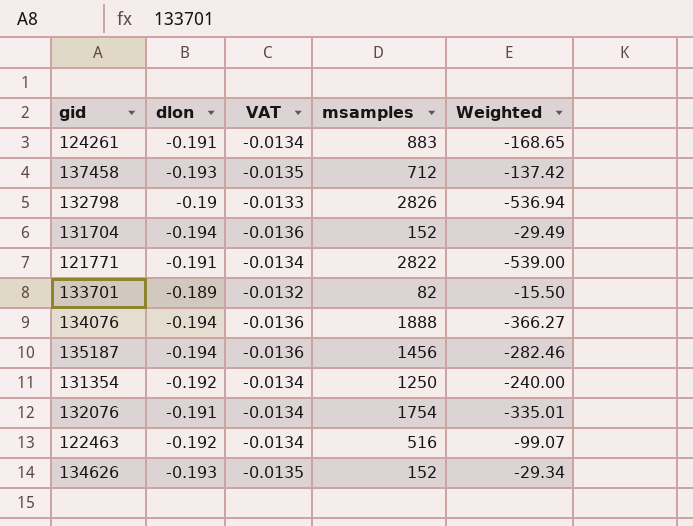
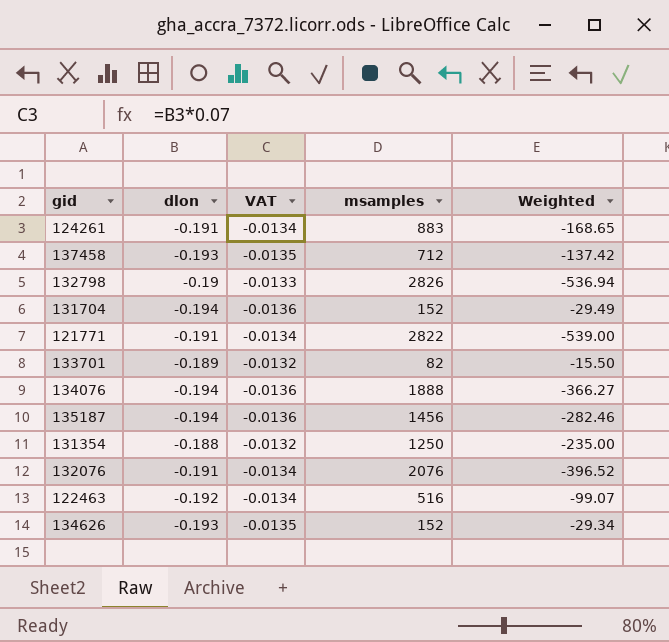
131354 | dlon: -0.192 -> -0.188
131354 | VAT: -0.0134 -> -0.0132
131354 | Weighted: -240.00 -> -235.00
132076 | msamples: 1754 -> 2076
132076 | Weighted: -335.01 -> -396.52

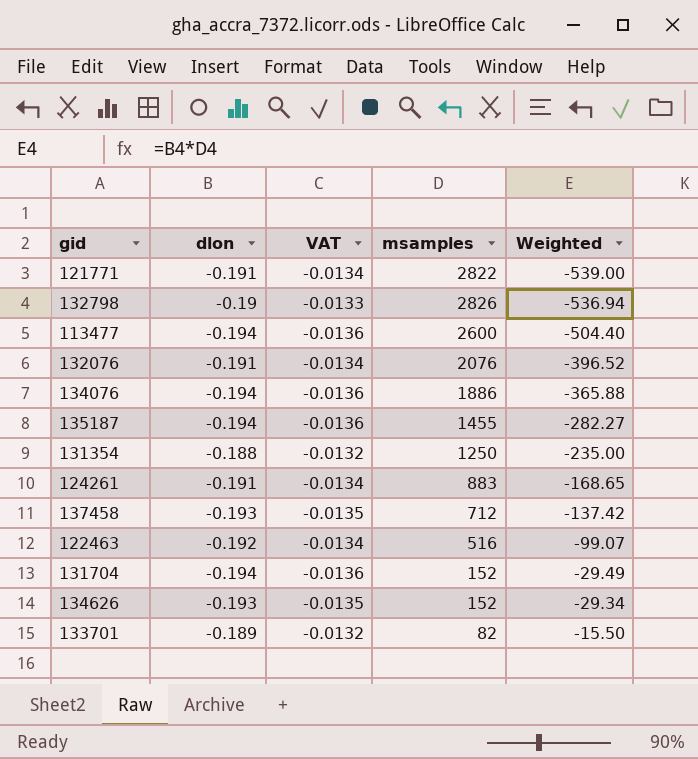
row order: none -> Weighted ascending
row 113477: none -> -0.194 | -0.0136 | 2600 | -504.40
134076 | msamples: 1888 -> 1886
134076 | Weighted: -366.27 -> -365.88
135187 | msamples: 1456 -> 1455
135187 | Weighted: -282.46 -> -282.27

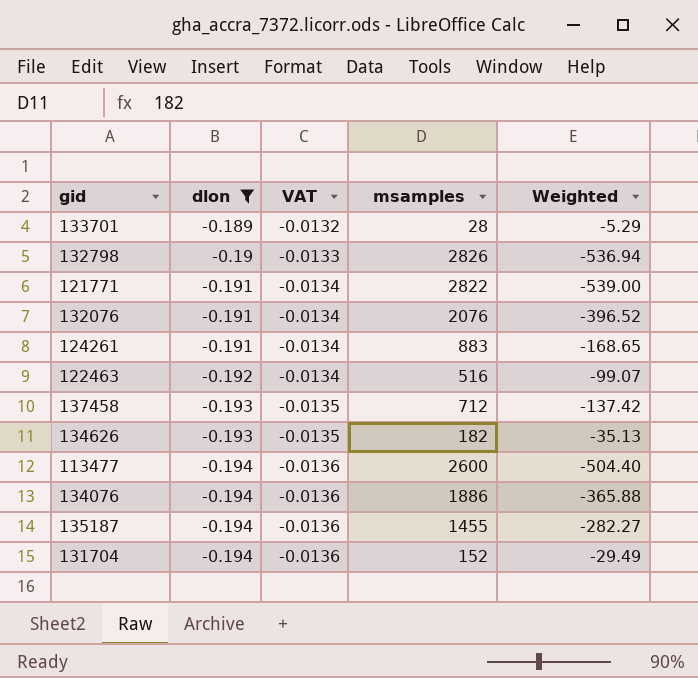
filter: none -> dlon != -0.188
row order: Weighted ascending -> dlon descending
133701 | msamples: 82 -> 28
133701 | Weighted: -15.50 -> -5.29
134626 | msamples: 152 -> 182
134626 | Weighted: -29.34 -> -35.13

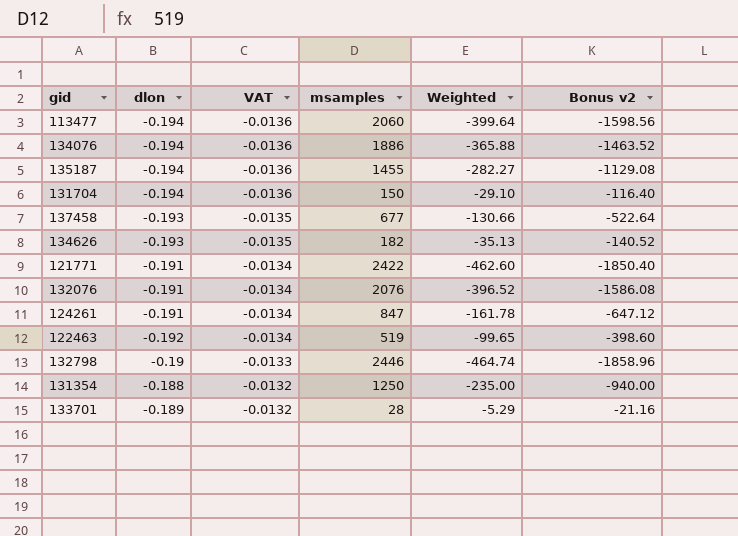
filter: dlon != -0.188 -> none
row order: dlon descending -> VAT ascending
column Bonus v2 | formula: none -> [Weighted] * 4
113477 | msamples: 2600 -> 2060
113477 | Weighted: -504.40 -> -399.64
131704 | msamples: 152 -> 150
131704 | Weighted: -29.49 -> -29.10
137458 | msamples: 712 -> 677
137458 | Weighted: -137.42 -> -130.66
121771 | msamples: 2822 -> 2422
121771 | Weighted: -539.00 -> -462.60
124261 | msamples: 883 -> 847
124261 | Weighted: -168.65 -> -161.78
122463 | msamples: 516 -> 519
122463 | Weighted: -99.07 -> -99.65
132798 | msamples: 2826 -> 2446
132798 | Weighted: -536.94 -> -464.74

